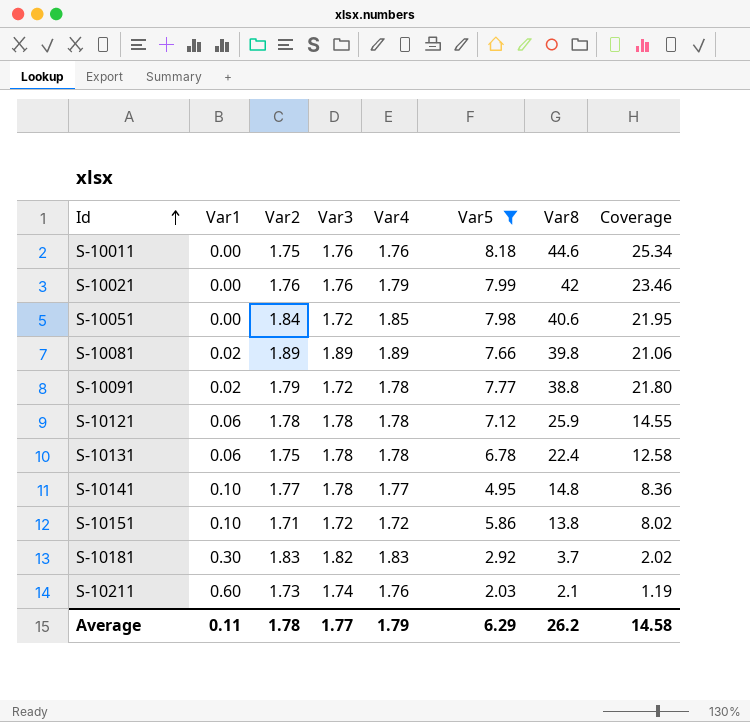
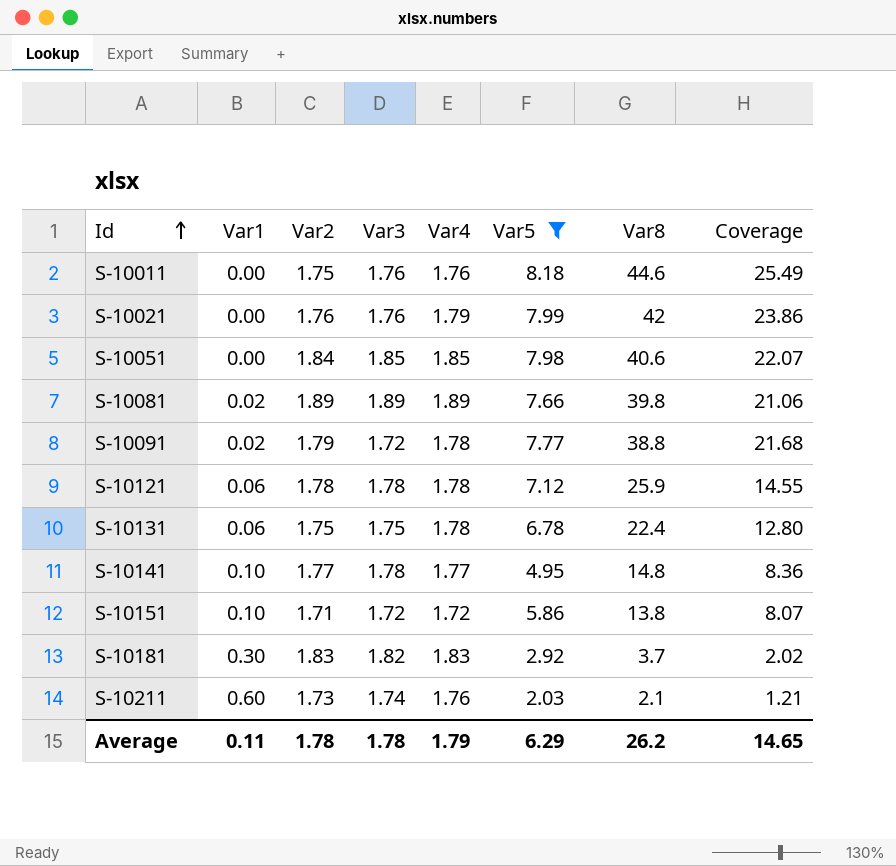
column Coverage | formula: [Var8] / [Var4] -> [Var8] / [Var2]
S-10051 | Var3: 1.72 -> 1.85
S-10131 | Var3: 1.78 -> 1.75
Average | Var3: 1.77 -> 1.78
Average | Coverage: 14.58 -> 14.65

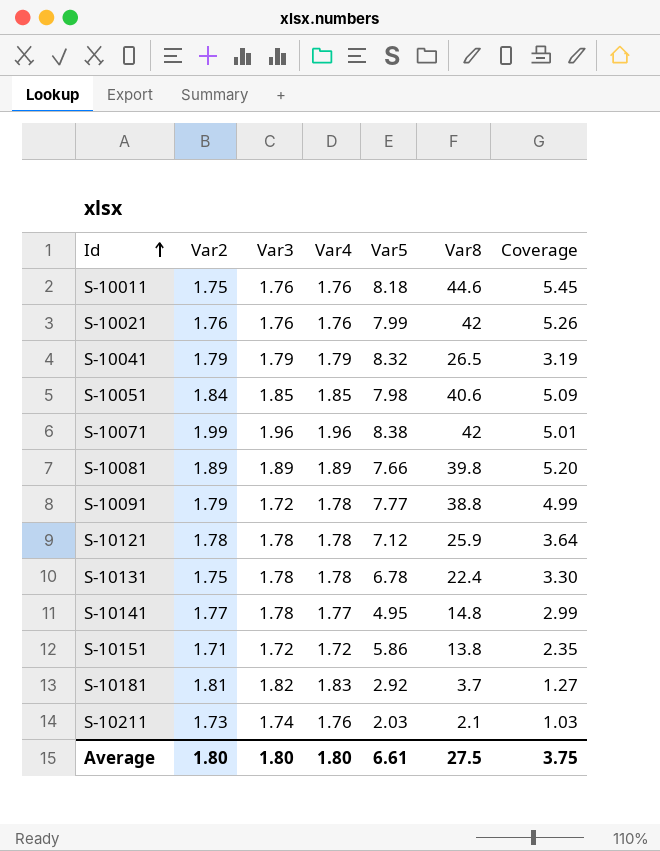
filter: Var5 <= 8.18 -> none
column Var1 | position: 2 -> none
column Coverage | formula: [Var8] / [Var2] -> [Var8] / [Var5]
S-10021 | Var4: 1.79 -> 1.76
S-10131 | Var3: 1.75 -> 1.78
S-10181 | Var2: 1.83 -> 1.81
Average | Var2: 1.78 -> 1.80
Average | Var3: 1.78 -> 1.80
Average | Var4: 1.79 -> 1.80
Average | Var5: 6.29 -> 6.61
Average | Var8: 26.2 -> 27.5
Average | Coverage: 14.65 -> 3.75

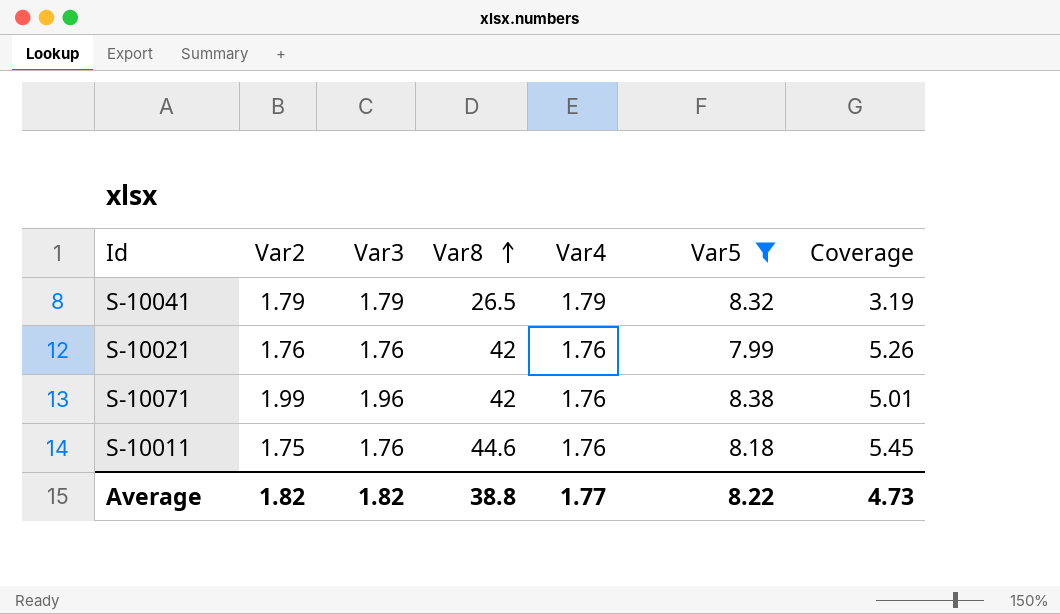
filter: none -> Var5 >= 7.99
row order: Id ascending -> Var8 ascending
column Var8 | position: 6 -> 4
S-10071 | Var4: 1.96 -> 1.76
Average | Var2: 1.80 -> 1.82
Average | Var3: 1.80 -> 1.82
Average | Var8: 27.5 -> 38.8
Average | Var4: 1.80 -> 1.77
Average | Var5: 6.61 -> 8.22
Average | Coverage: 3.75 -> 4.73

